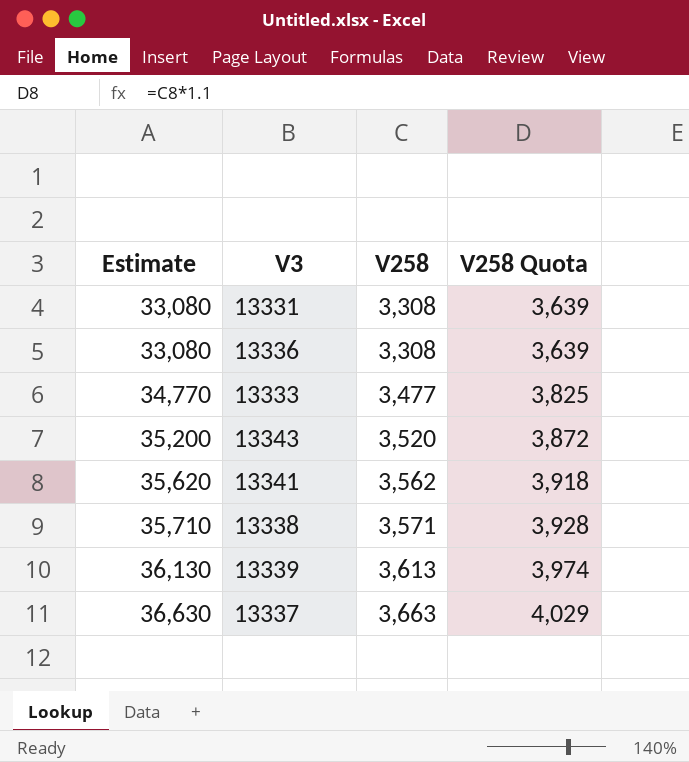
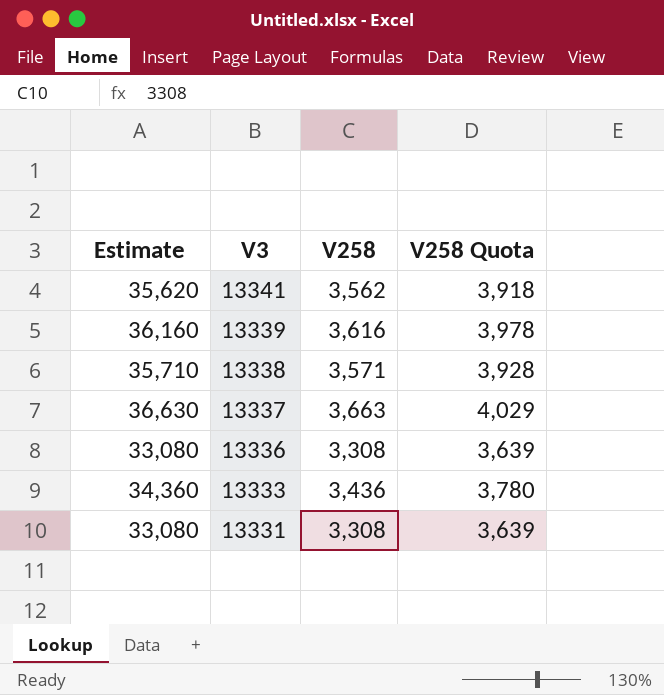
row order: Estimate ascending -> V3 descending
row 13343: 35,200 | 3,520 | 3,872 -> none
13339 | Estimate: 36,130 -> 36,160
13339 | V258: 3,613 -> 3,616
13339 | V258 Quota: 3,974 -> 3,978
13333 | Estimate: 34,770 -> 34,360
13333 | V258: 3,477 -> 3,436
13333 | V258 Quota: 3,825 -> 3,780

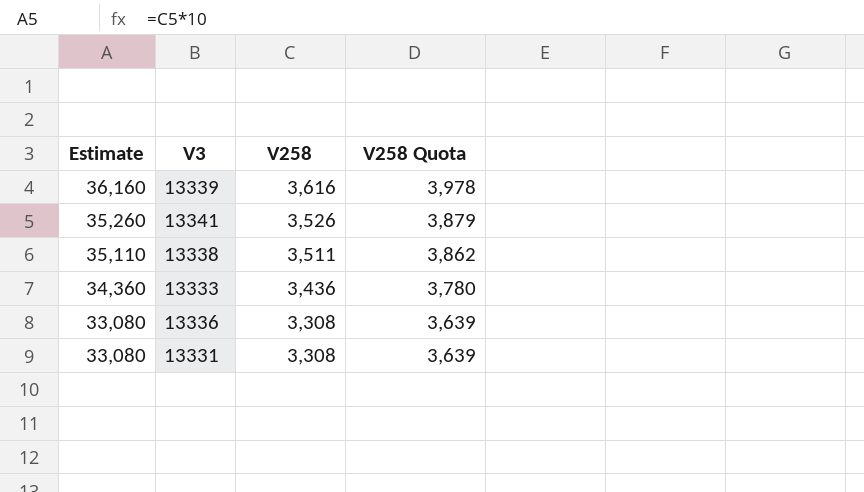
row order: V3 descending -> Estimate descending
row 13337: 36,630 | 3,663 | 4,029 -> none
13341 | Estimate: 35,620 -> 35,260
13341 | V258: 3,562 -> 3,526
13341 | V258 Quota: 3,918 -> 3,879
13338 | Estimate: 35,710 -> 35,110
13338 | V258: 3,571 -> 3,511
13338 | V258 Quota: 3,928 -> 3,862

